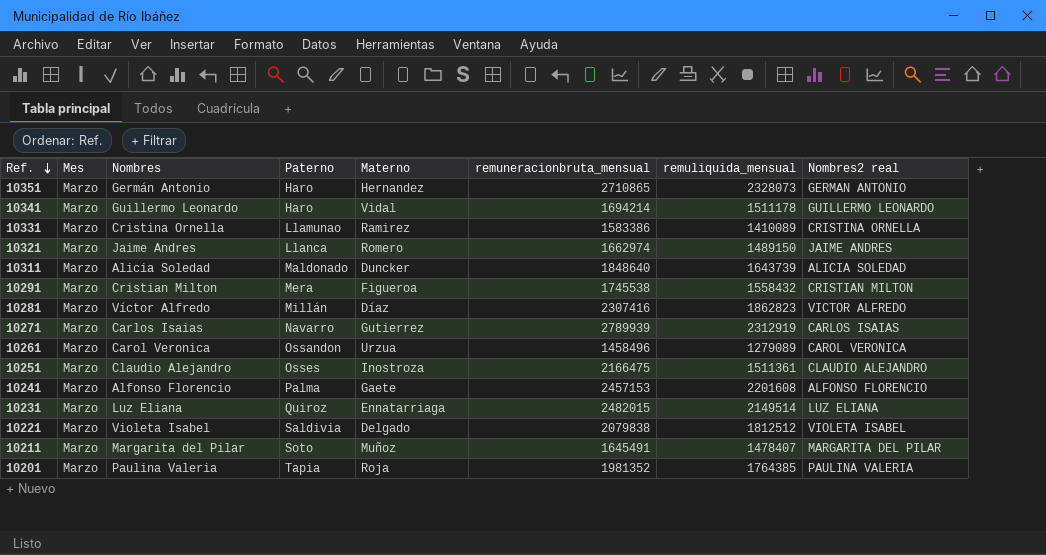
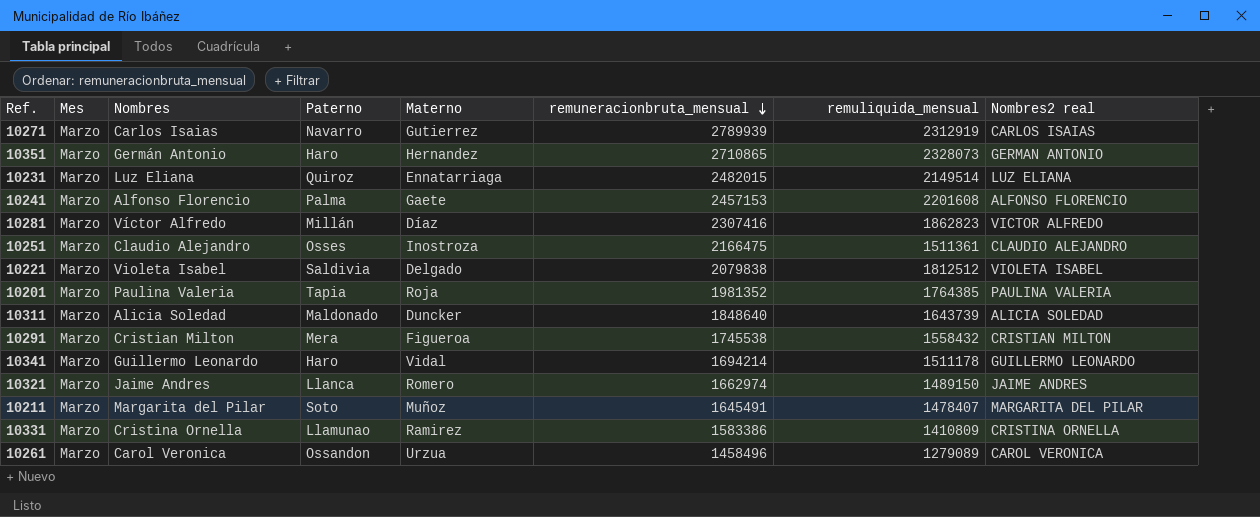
row order: Ref. descending -> remuneracionbruta_mensual descending
10331 | remuliquida_mensual: 1410089 -> 1410809

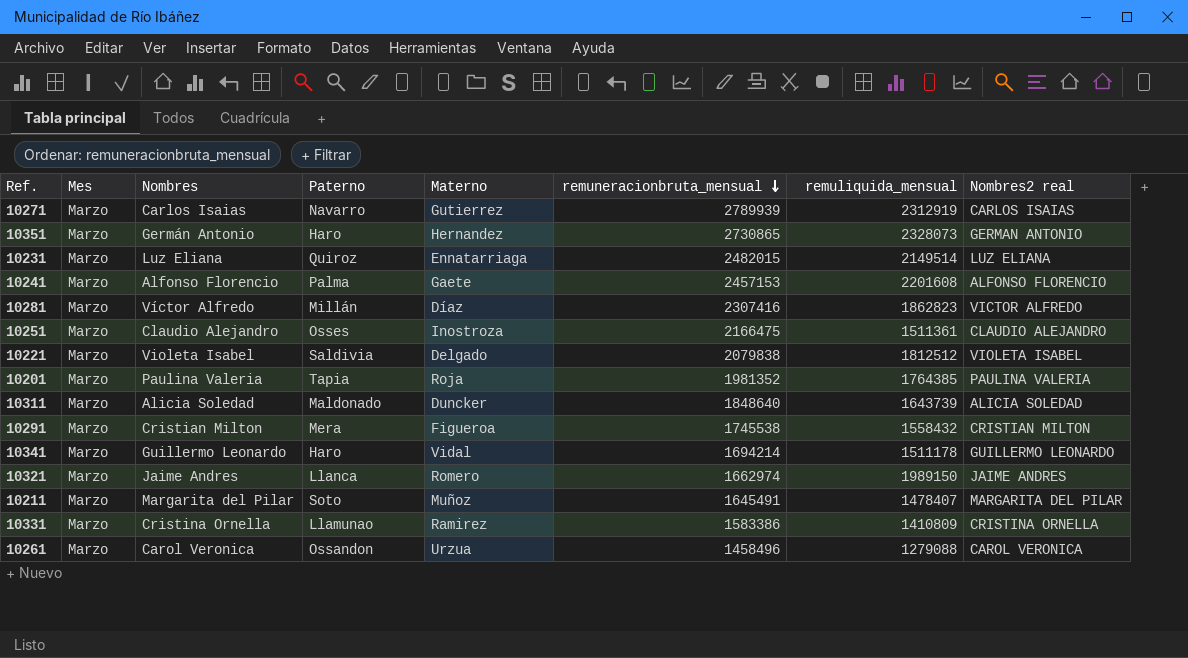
10351 | remuneracionbruta_mensual: 2710865 -> 2730865
10321 | remuliquida_mensual: 1489150 -> 1989150
10261 | remuliquida_mensual: 1279089 -> 1279088

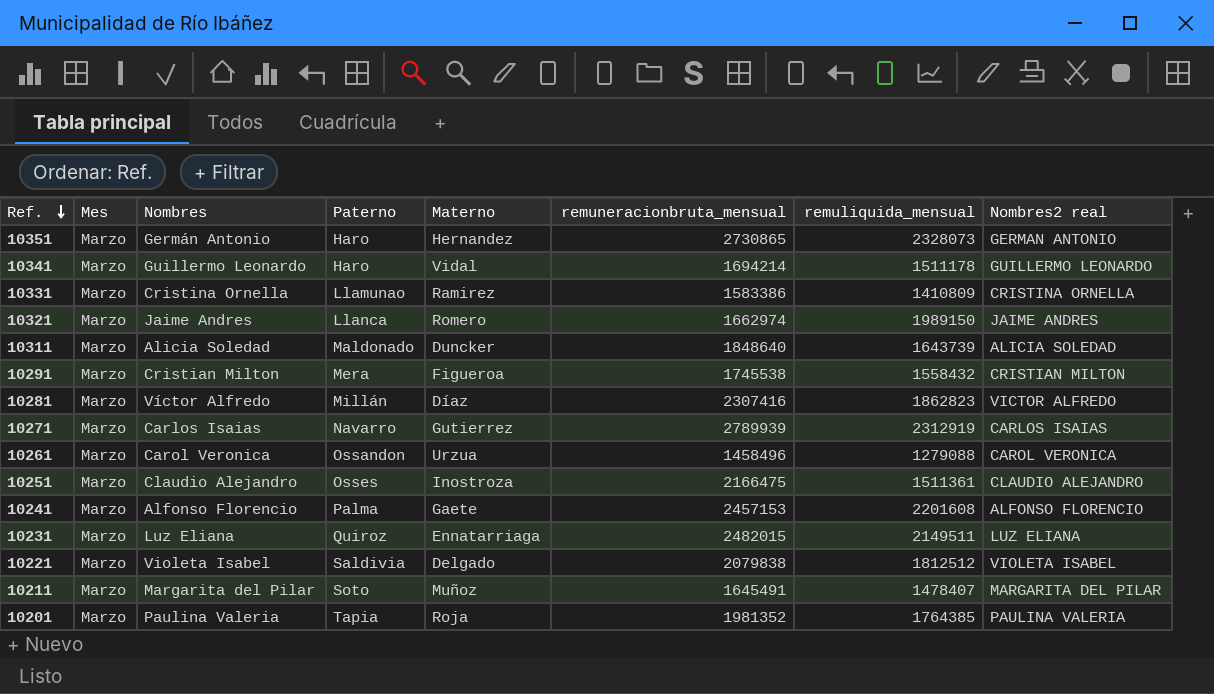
row order: remuneracionbruta_mensual descending -> Ref. descending
10231 | remuliquida_mensual: 2149514 -> 2149511

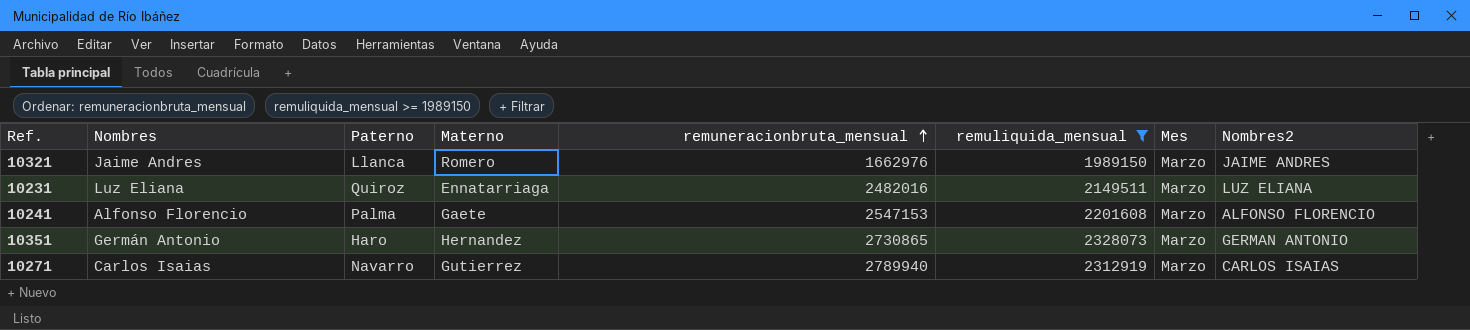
filter: none -> remuliquida_mensual >= 1989150
row order: Ref. descending -> remuneracionbruta_mensual ascending
column Mes | position: 2 -> 7
column name: Nombres2 real -> Nombres2
10321 | remuneracionbruta_mensual: 1662974 -> 1662976
10231 | remuneracionbruta_mensual: 2482015 -> 2482016
10241 | remuneracionbruta_mensual: 2457153 -> 2547153
10271 | remuneracionbruta_mensual: 2789939 -> 2789940

